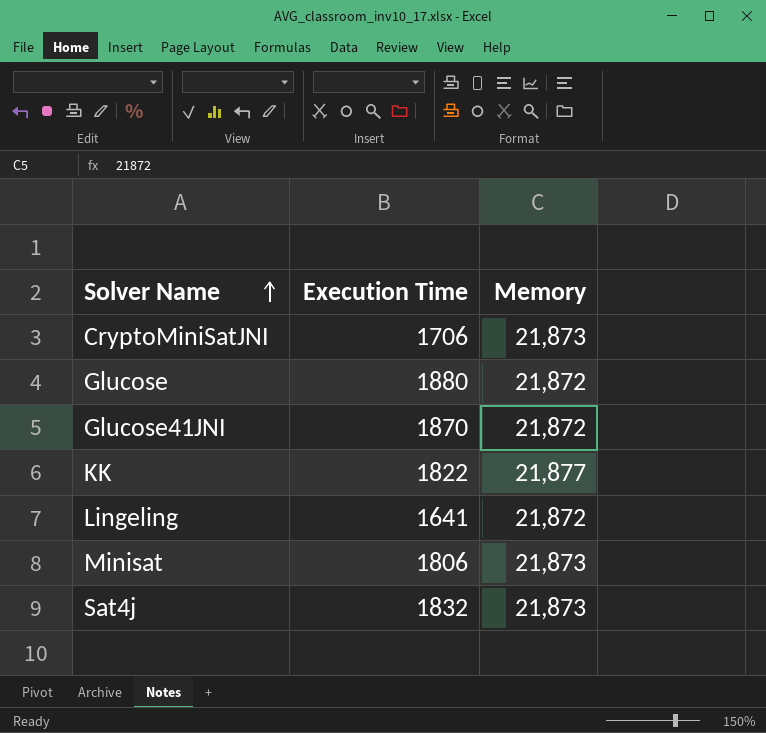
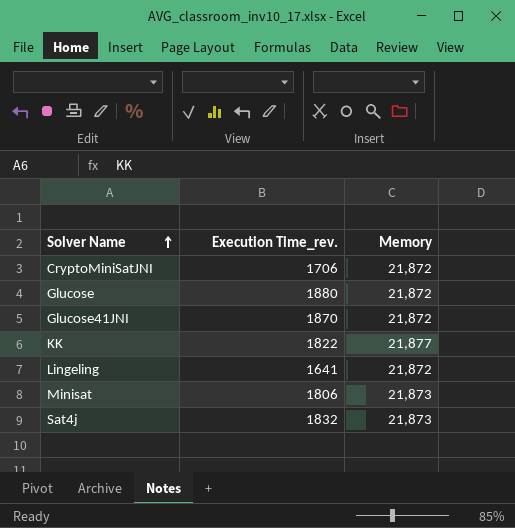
column name: Execution Time -> Execution Time_rev.
CryptoMiniSatJNI | Memory: 21,873 -> 21,872

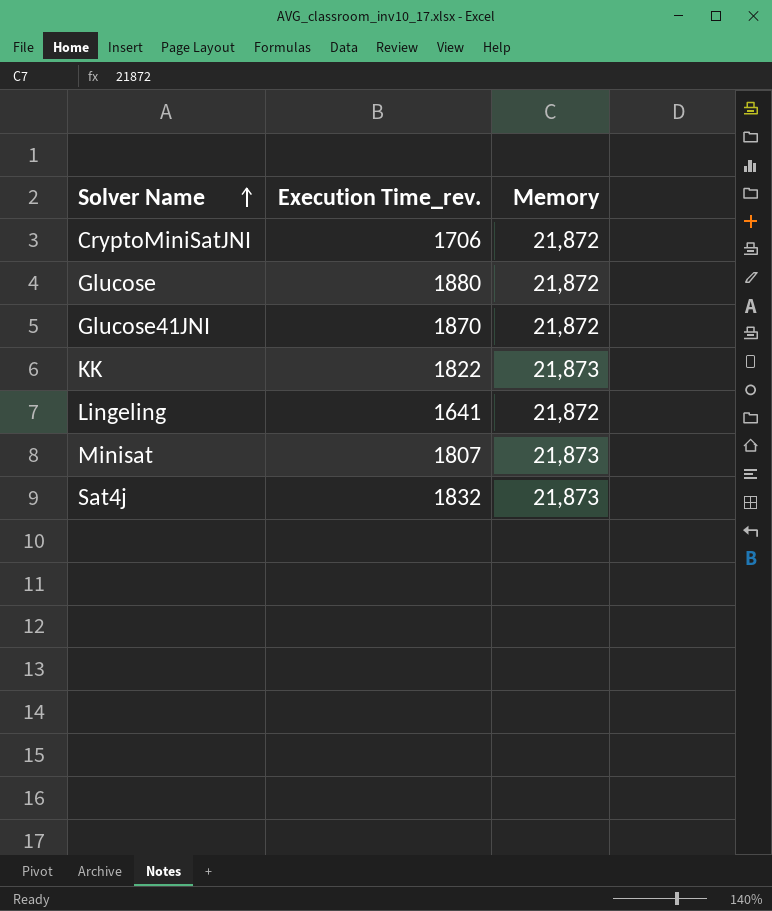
KK | Memory: 21,877 -> 21,873
Minisat | Execution Time_rev.: 1806 -> 1807

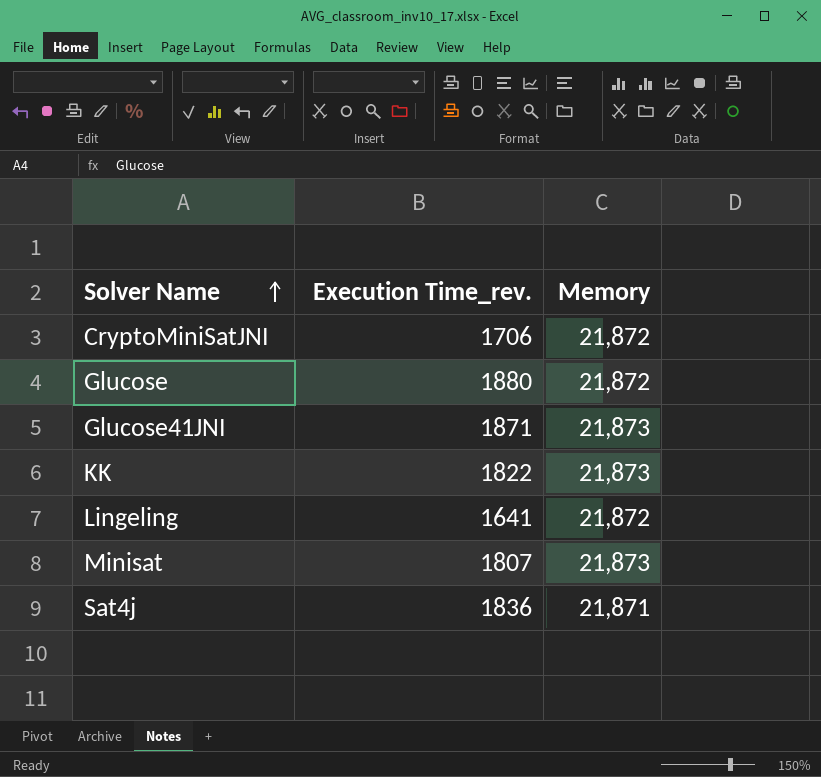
Glucose41JNI | Execution Time_rev.: 1870 -> 1871
Glucose41JNI | Memory: 21,872 -> 21,873
Sat4j | Execution Time_rev.: 1832 -> 1836
Sat4j | Memory: 21,873 -> 21,871

